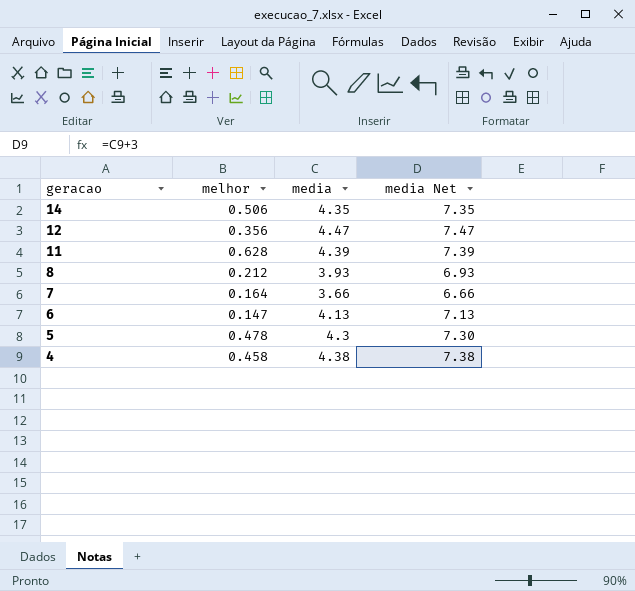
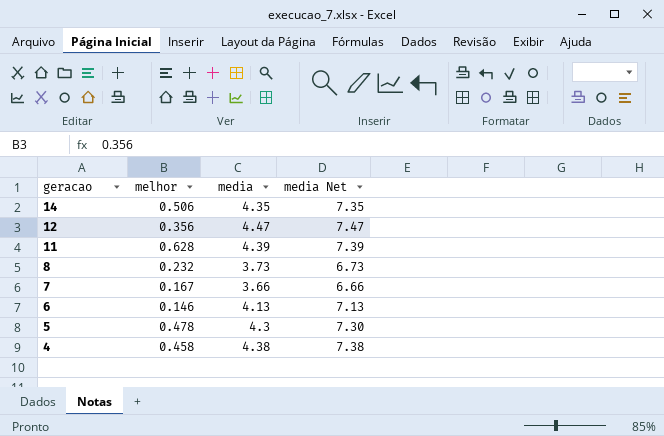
8 | melhor: 0.212 -> 0.232
8 | media: 3.93 -> 3.73
8 | media Net: 6.93 -> 6.73
7 | melhor: 0.164 -> 0.167
6 | melhor: 0.147 -> 0.146

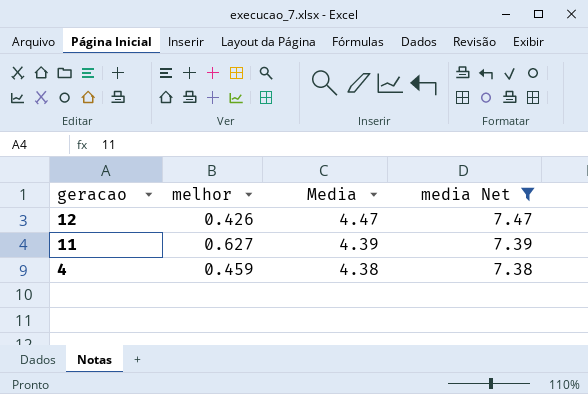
filter: none -> media Net >= 7.38
column name: media -> Media
12 | melhor: 0.356 -> 0.426
11 | melhor: 0.628 -> 0.627
4 | melhor: 0.458 -> 0.459

